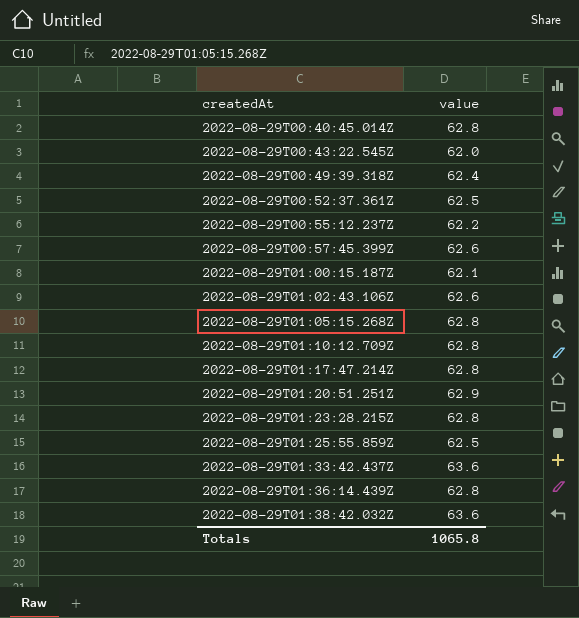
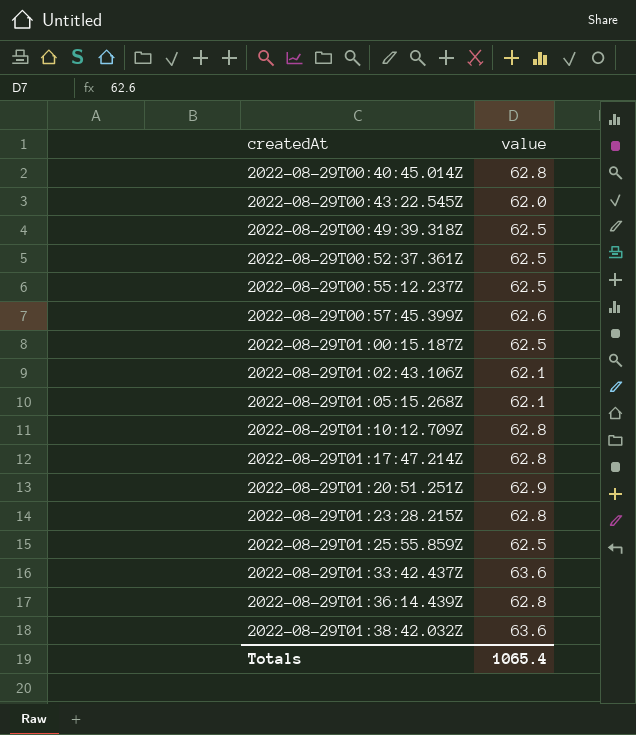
2022-08-29T00:49:39.318Z | value: 62.4 -> 62.5
2022-08-29T00:55:12.237Z | value: 62.2 -> 62.5
2022-08-29T01:00:15.187Z | value: 62.1 -> 62.5
2022-08-29T01:02:43.106Z | value: 62.6 -> 62.1
2022-08-29T01:05:15.268Z | value: 62.8 -> 62.1
Totals | value: 1065.8 -> 1065.4

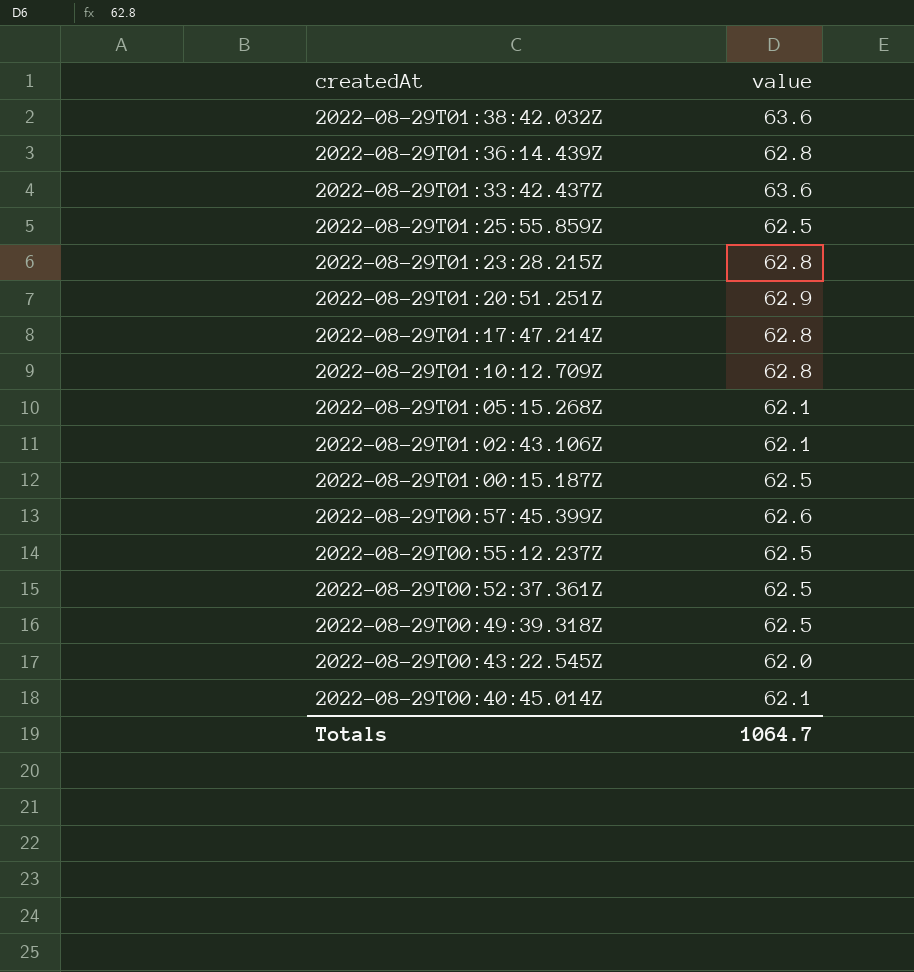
row order: createdAt ascending -> createdAt descending
2022-08-29T00:40:45.014Z | value: 62.8 -> 62.1
Totals | value: 1065.4 -> 1064.7

